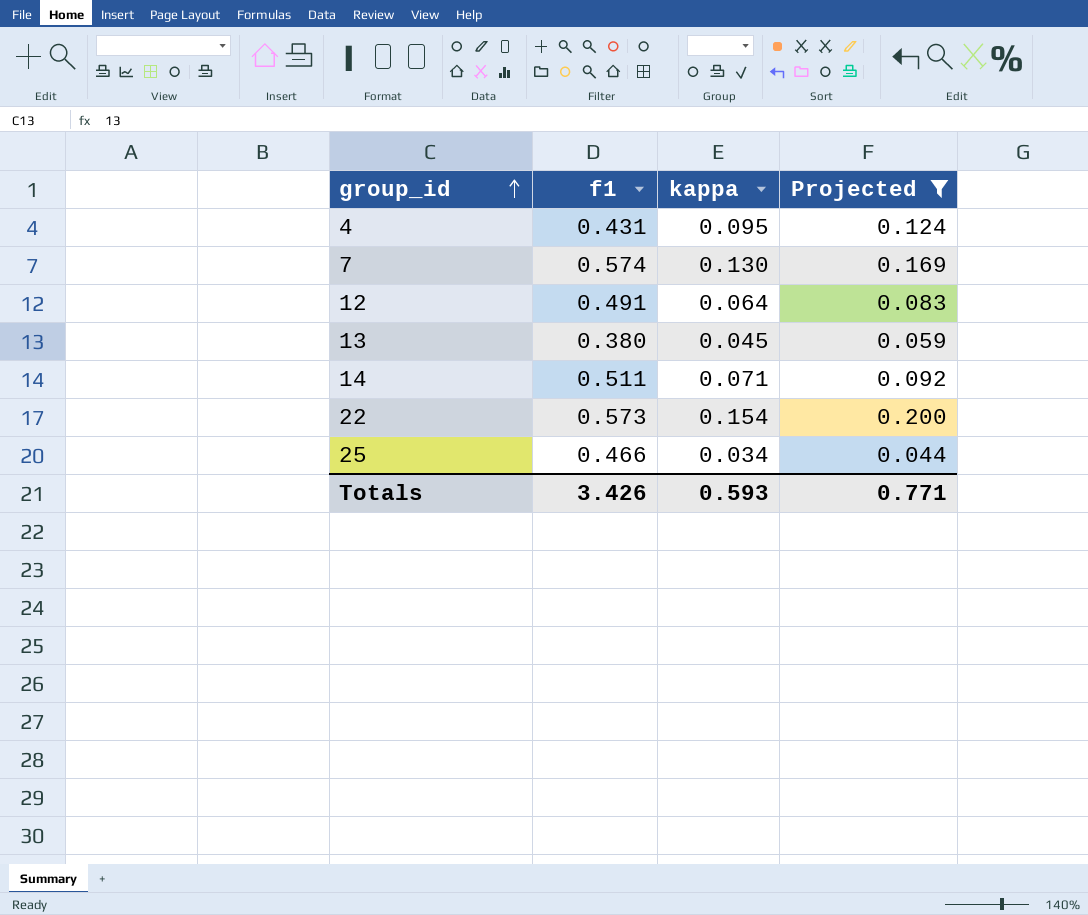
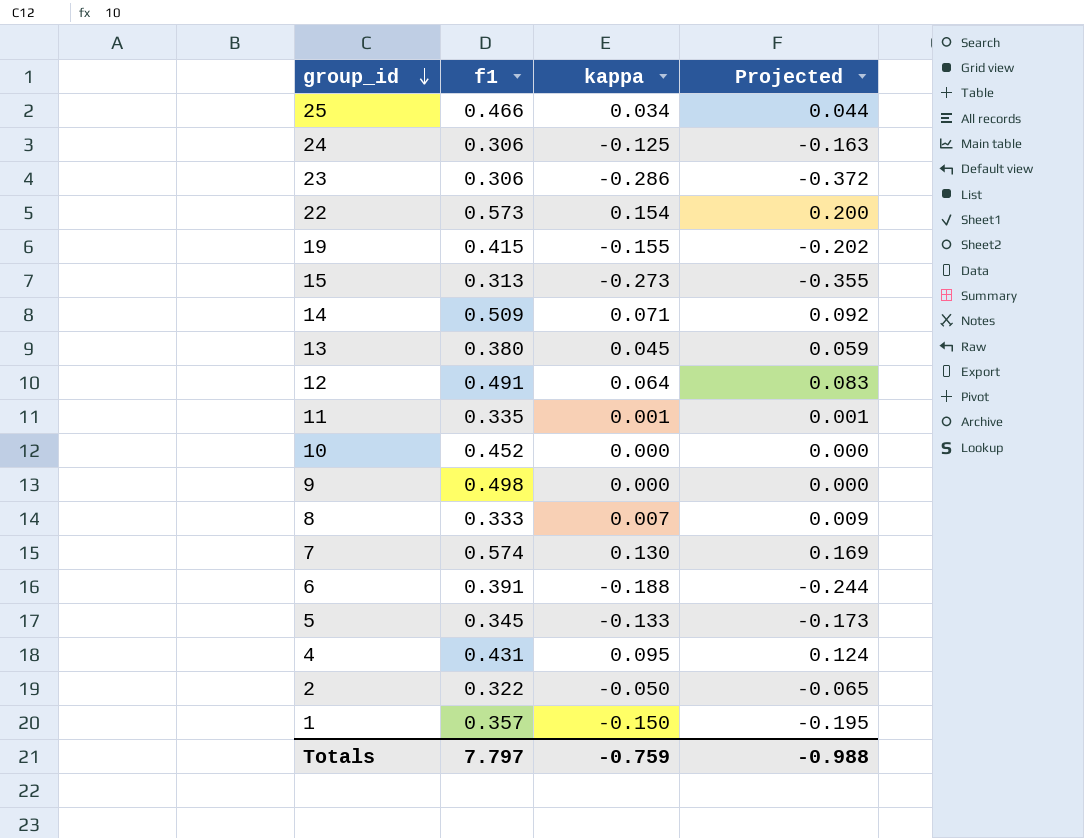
filter: Projected >= 0.044 -> none
row order: group_id ascending -> group_id descending
14 | f1: 0.511 -> 0.509
Totals | f1: 3.426 -> 7.797
Totals | kappa: 0.593 -> -0.759
Totals | Projected: 0.771 -> -0.988

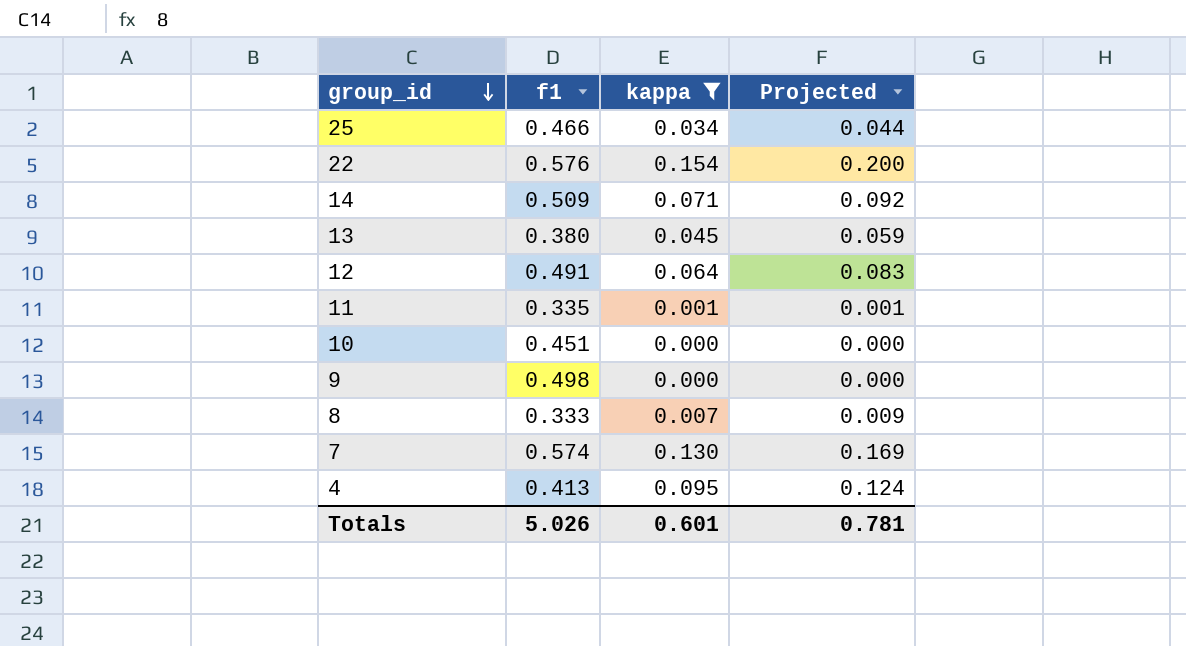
filter: none -> kappa >= 0.000
22 | f1: 0.573 -> 0.576
10 | f1: 0.452 -> 0.451
4 | f1: 0.431 -> 0.413
Totals | f1: 7.797 -> 5.026
Totals | kappa: -0.759 -> 0.601
Totals | Projected: -0.988 -> 0.781

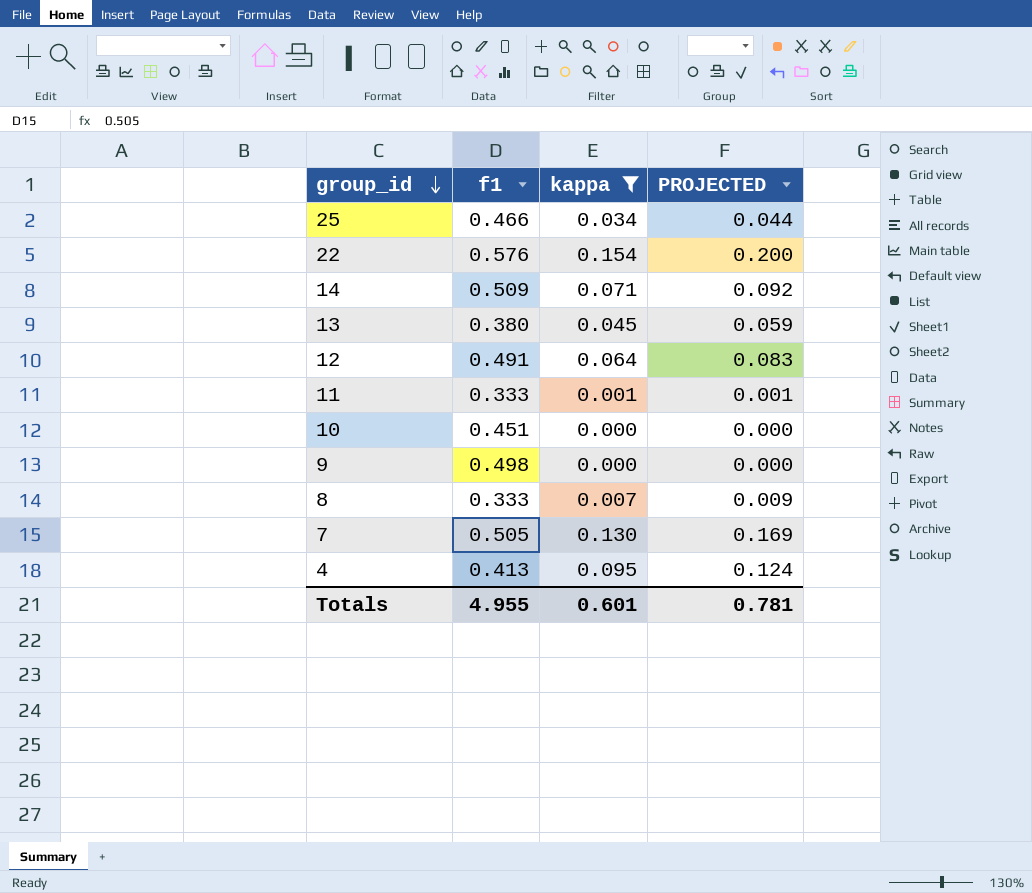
column name: Projected -> PROJECTED
11 | f1: 0.335 -> 0.333
7 | f1: 0.574 -> 0.505
Totals | f1: 5.026 -> 4.955

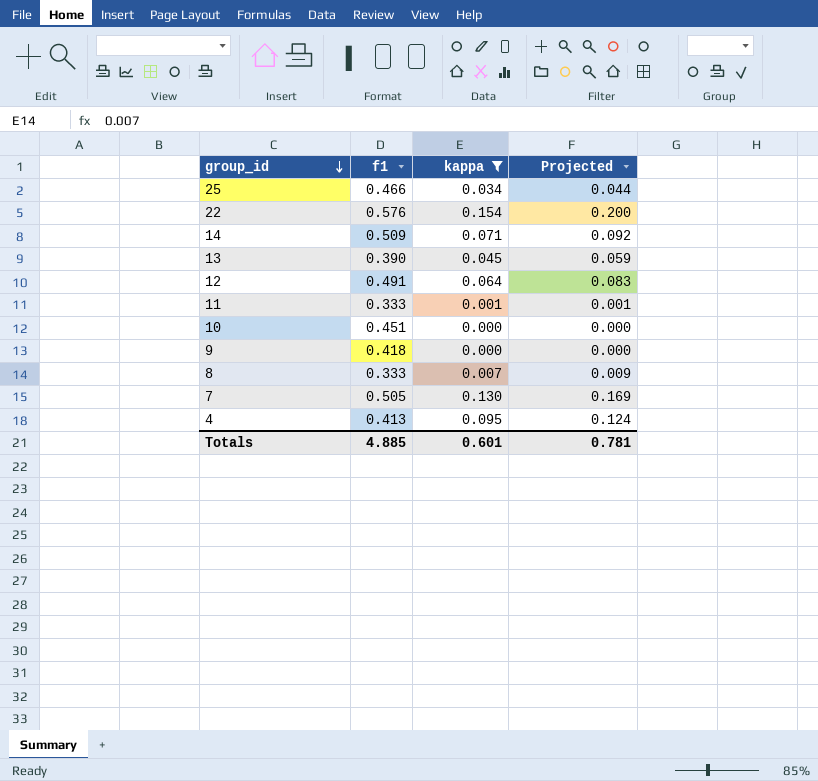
column name: PROJECTED -> Projected
13 | f1: 0.380 -> 0.390
9 | f1: 0.498 -> 0.418
Totals | f1: 4.955 -> 4.885

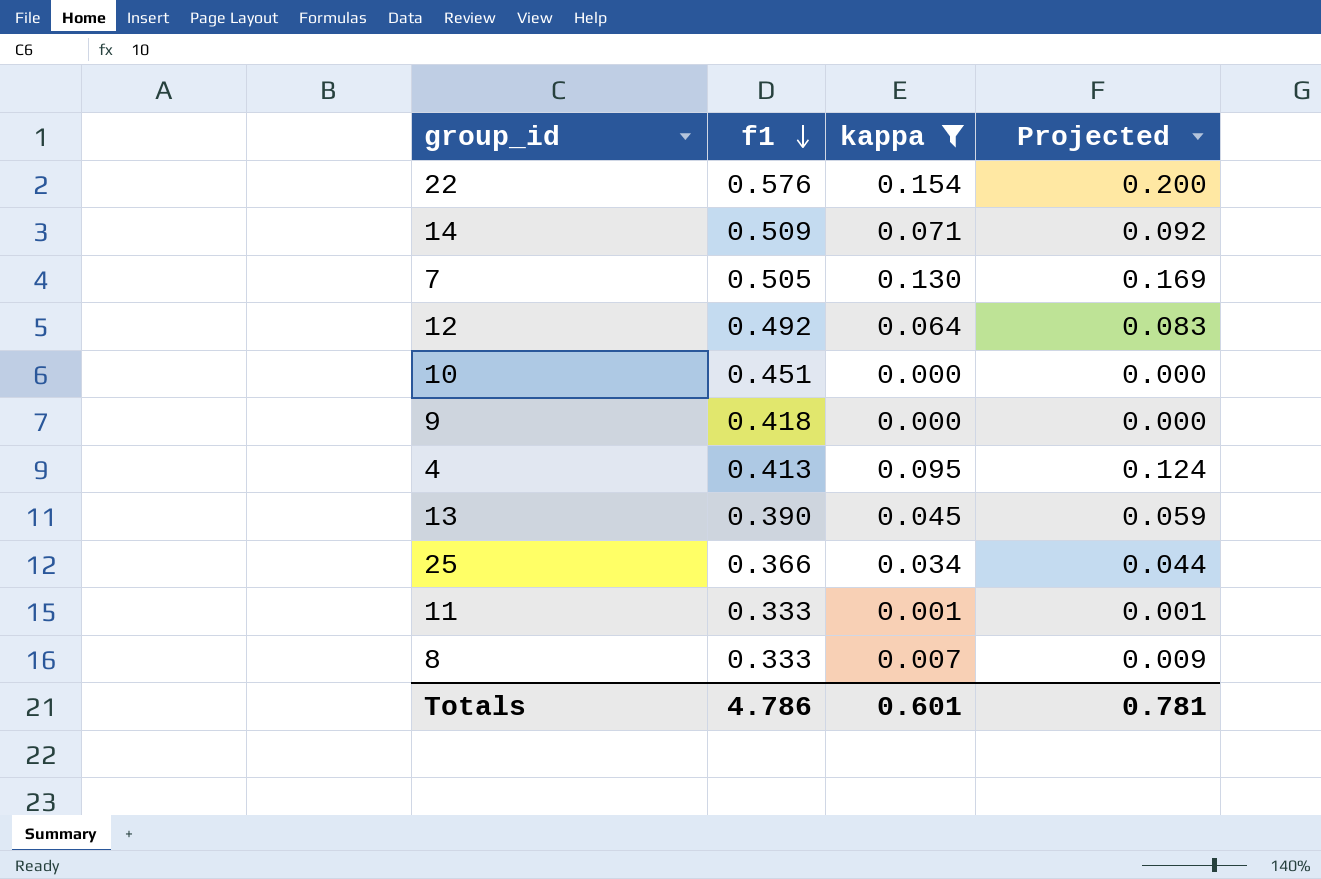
row order: group_id descending -> f1 descending
12 | f1: 0.491 -> 0.492
25 | f1: 0.466 -> 0.366
Totals | f1: 4.885 -> 4.786

